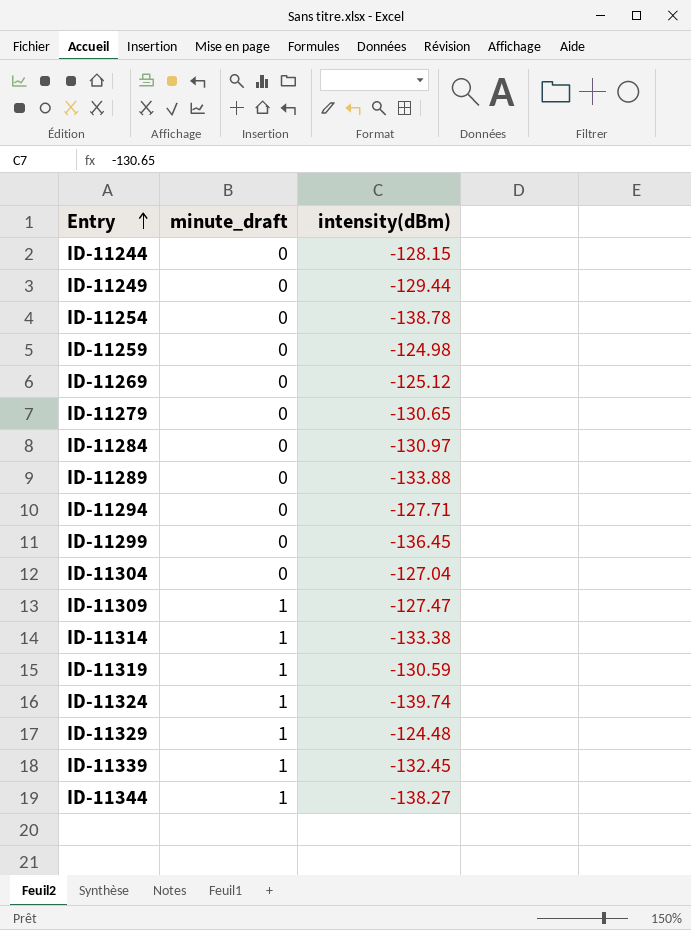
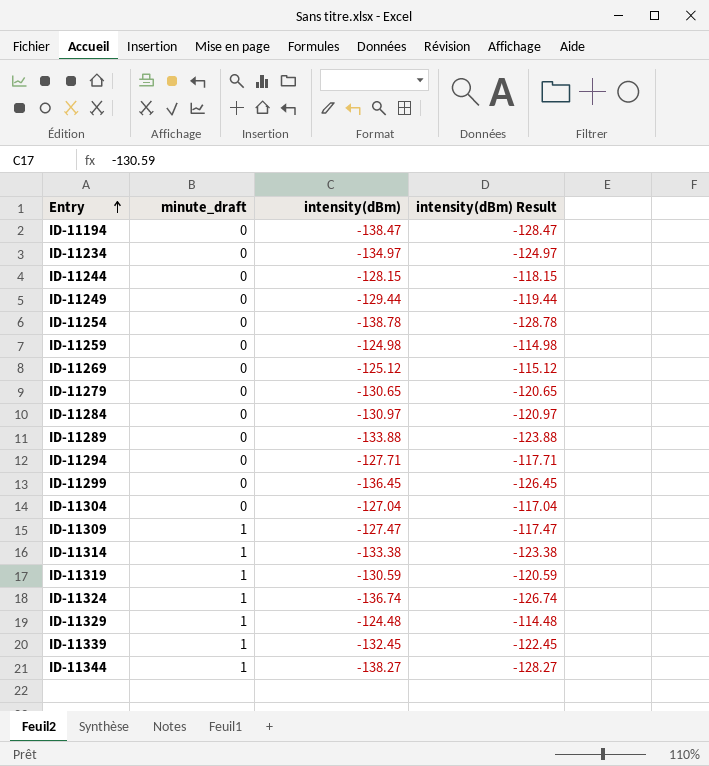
column intensity(dBm) Result | formula: none -> [intensity(dBm)] + 10
row ID-11194: none -> 0 | -138.47 | -128.47
row ID-11234: none -> 0 | -134.97 | -124.97
ID-11324 | intensity(dBm): -139.74 -> -136.74

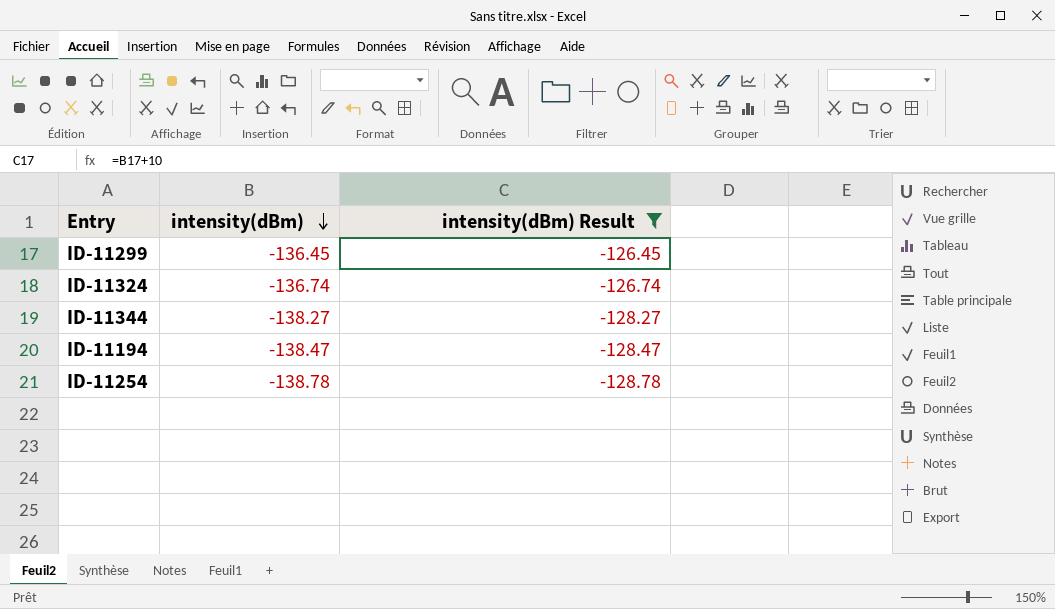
filter: none -> intensity(dBm) Result <= -126.45
row order: Entry ascending -> intensity(dBm) descending
column minute_draft | position: 2 -> none

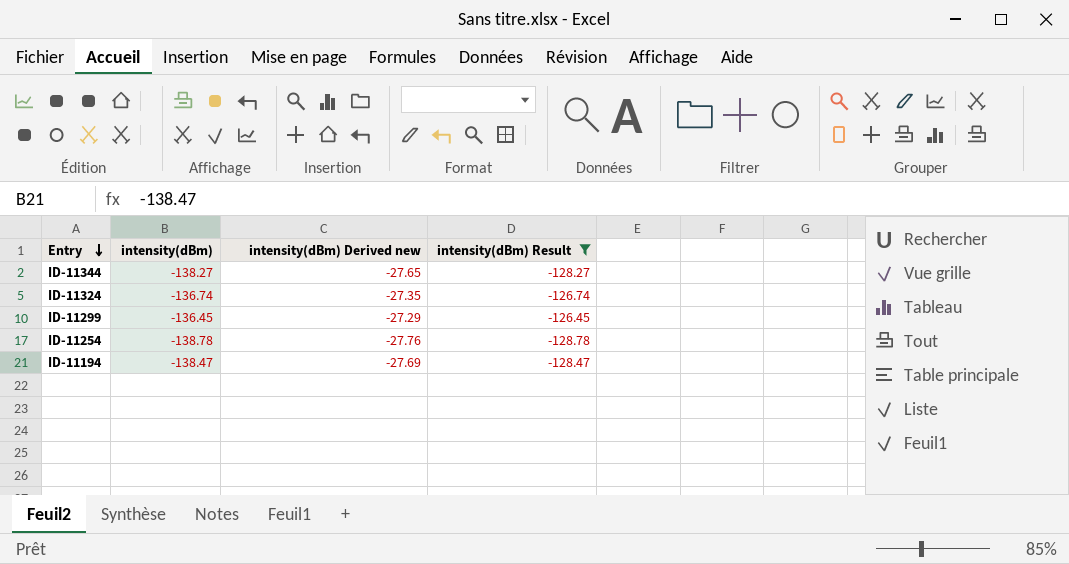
row order: intensity(dBm) descending -> Entry descending
column intensity(dBm) Derived new | formula: none -> [intensity(dBm)] * 0.2

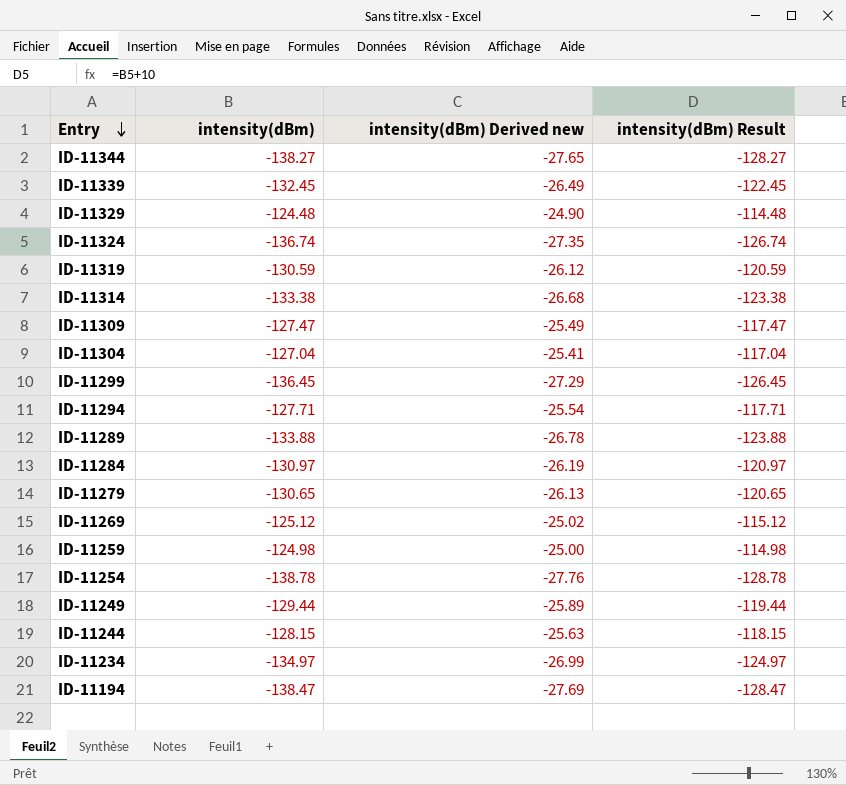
filter: intensity(dBm) Result <= -126.45 -> none

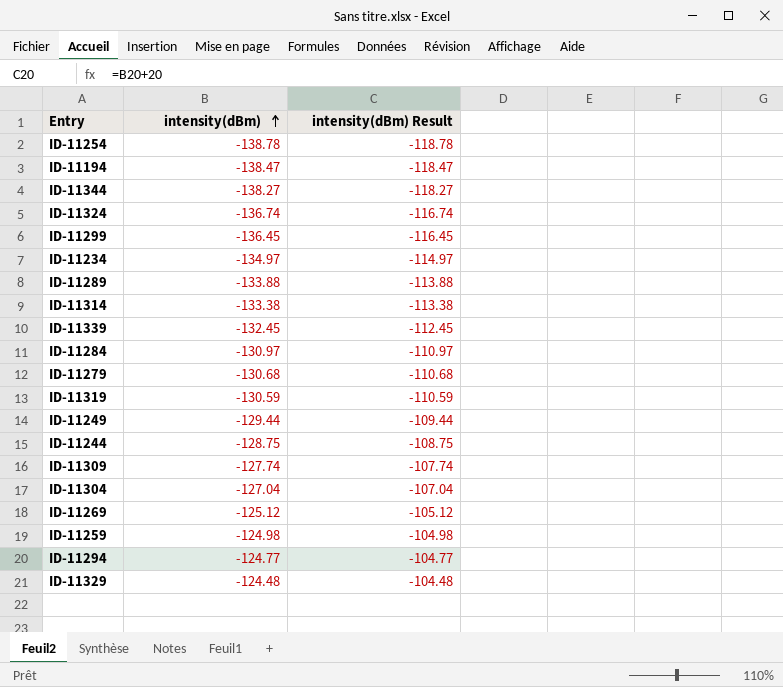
row order: Entry descending -> intensity(dBm) ascending
column intensity(dBm) Derived new | formula: [intensity(dBm)] * 0.2 -> none
column intensity(dBm) Result | formula: [intensity(dBm)] + 10 -> [intensity(dBm)] + 20
ID-11279 | intensity(dBm): -130.65 -> -130.68
ID-11244 | intensity(dBm): -128.15 -> -128.75
ID-11309 | intensity(dBm): -127.47 -> -127.74
ID-11294 | intensity(dBm): -127.71 -> -124.77

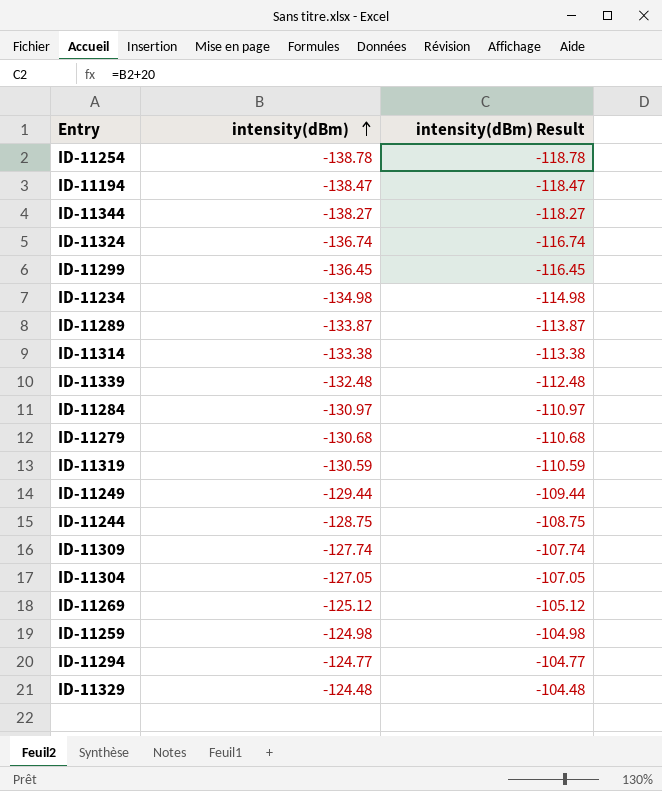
ID-11234 | intensity(dBm): -134.97 -> -134.98
ID-11234 | intensity(dBm) Result: -114.97 -> -114.98
ID-11289 | intensity(dBm): -133.88 -> -133.87
ID-11289 | intensity(dBm) Result: -113.88 -> -113.87
ID-11339 | intensity(dBm): -132.45 -> -132.48
ID-11339 | intensity(dBm) Result: -112.45 -> -112.48
ID-11304 | intensity(dBm): -127.04 -> -127.05
ID-11304 | intensity(dBm) Result: -107.04 -> -107.05

